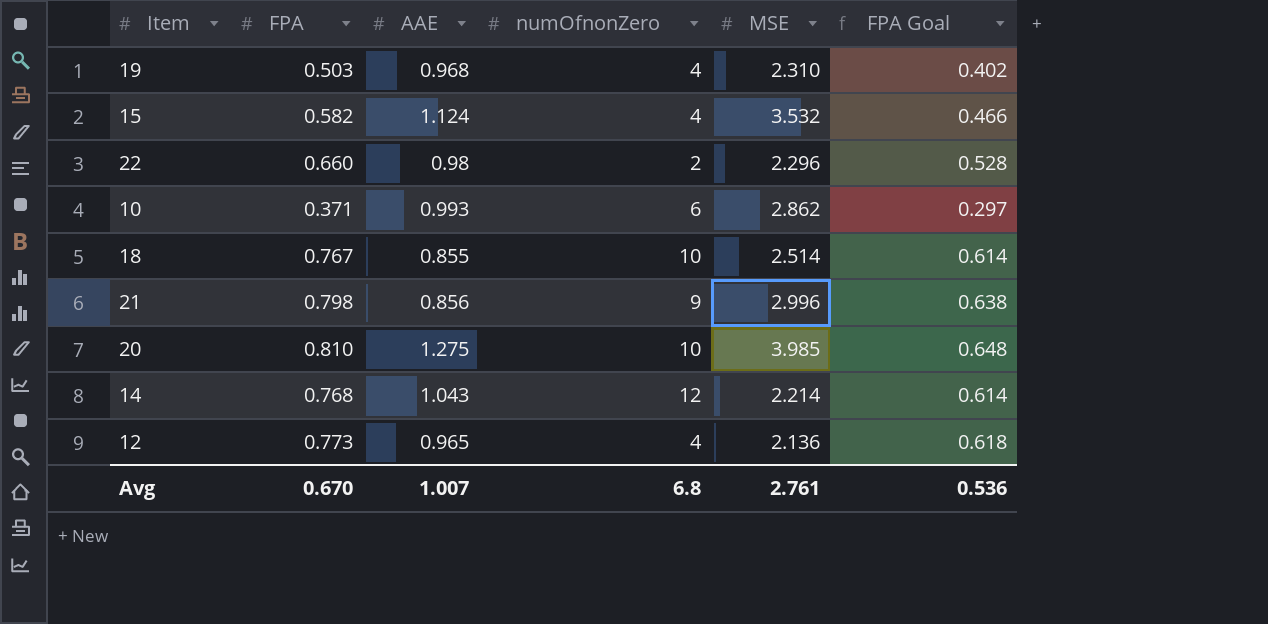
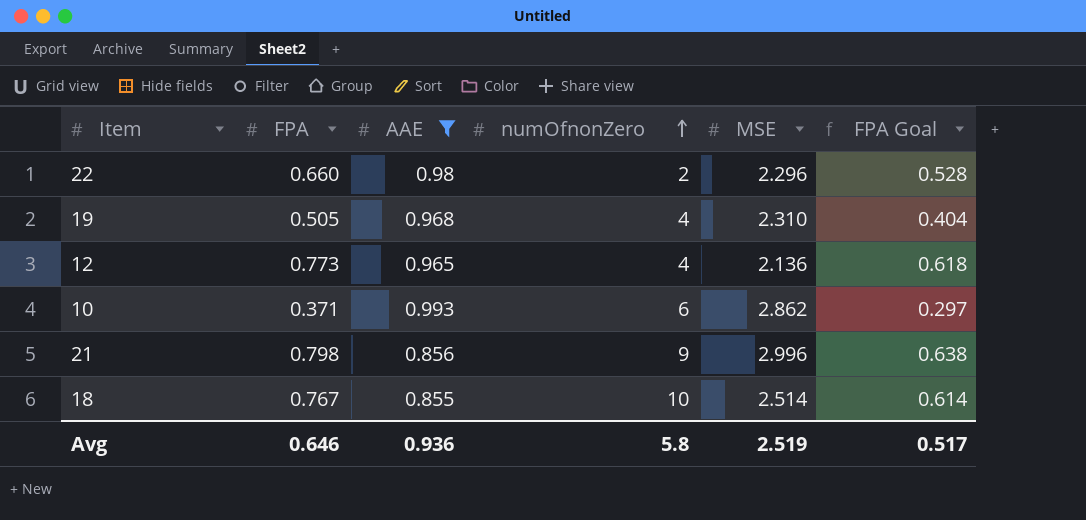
filter: none -> AAE <= 0.993
row order: none -> numOfnonZero ascending
19 | FPA: 0.503 -> 0.505
19 | FPA Goal: 0.402 -> 0.404
Avg | FPA: 0.670 -> 0.646
Avg | AAE: 1.007 -> 0.936
Avg | numOfnonZero: 6.8 -> 5.8
Avg | MSE: 2.761 -> 2.519
Avg | FPA Goal: 0.536 -> 0.517

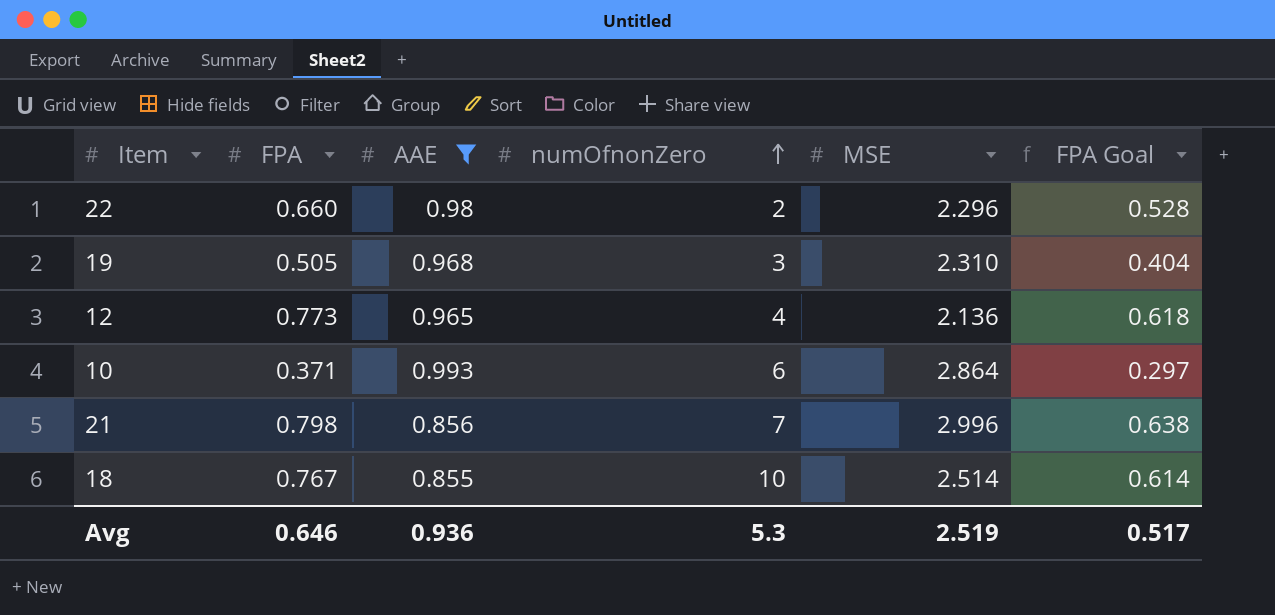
19 | numOfnonZero: 4 -> 3
10 | MSE: 2.862 -> 2.864
21 | numOfnonZero: 9 -> 7
Avg | numOfnonZero: 5.8 -> 5.3

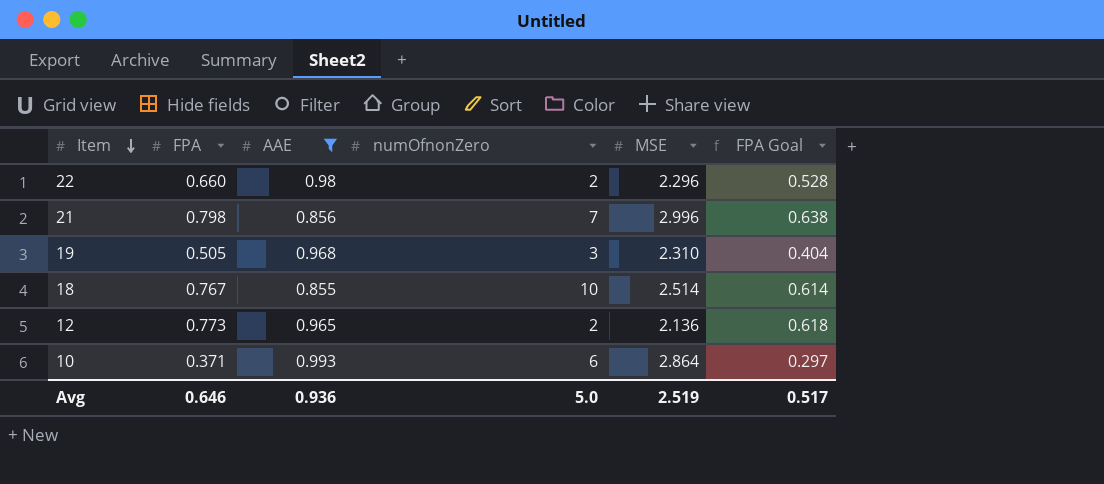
row order: numOfnonZero ascending -> Item descending
12 | numOfnonZero: 4 -> 2
Avg | numOfnonZero: 5.3 -> 5.0

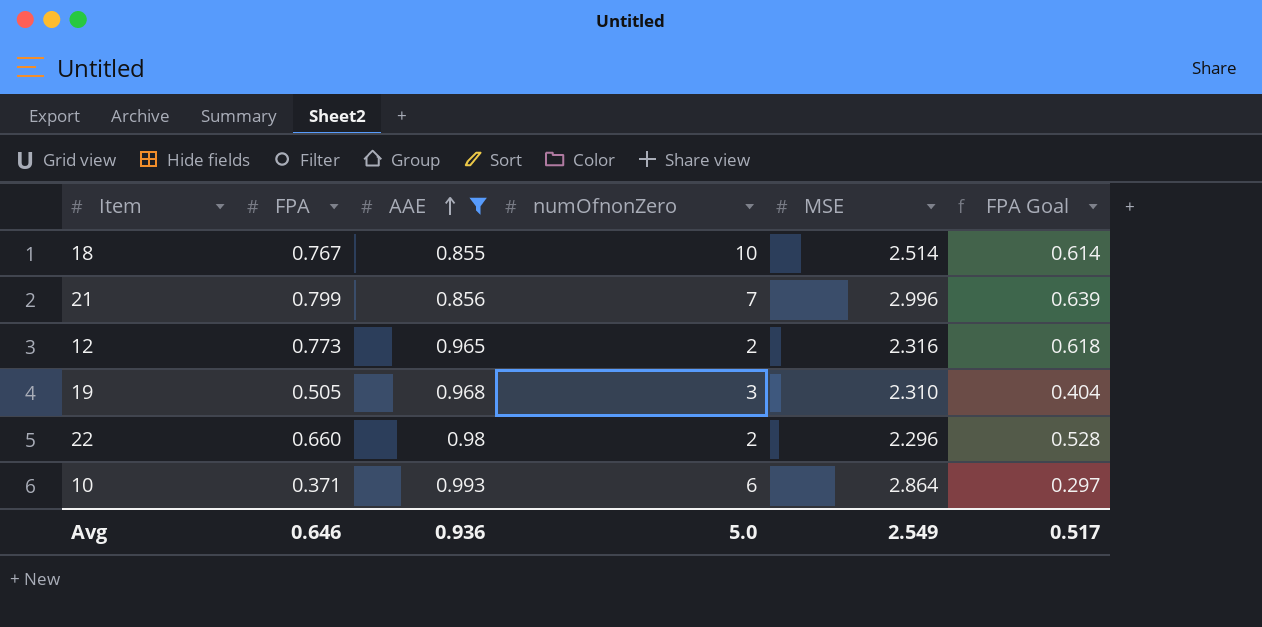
row order: Item descending -> AAE ascending
21 | FPA: 0.798 -> 0.799
21 | FPA Goal: 0.638 -> 0.639
12 | MSE: 2.136 -> 2.316
Avg | MSE: 2.519 -> 2.549

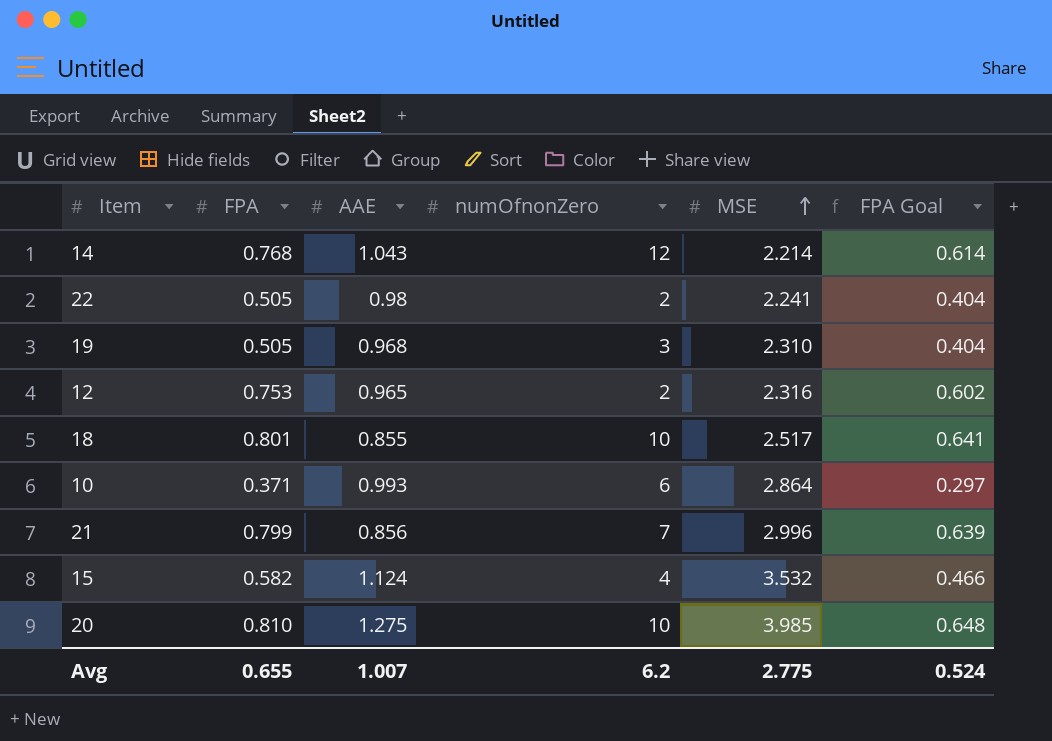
filter: AAE <= 0.993 -> none
row order: AAE ascending -> MSE ascending
22 | FPA: 0.660 -> 0.505
22 | MSE: 2.296 -> 2.241
22 | FPA Goal: 0.528 -> 0.404
12 | FPA: 0.773 -> 0.753
12 | FPA Goal: 0.618 -> 0.602
18 | FPA: 0.767 -> 0.801
18 | MSE: 2.514 -> 2.517
18 | FPA Goal: 0.614 -> 0.641
Avg | FPA: 0.646 -> 0.655
Avg | AAE: 0.936 -> 1.007
Avg | numOfnonZero: 5.0 -> 6.2
Avg | MSE: 2.549 -> 2.775
Avg | FPA Goal: 0.517 -> 0.524

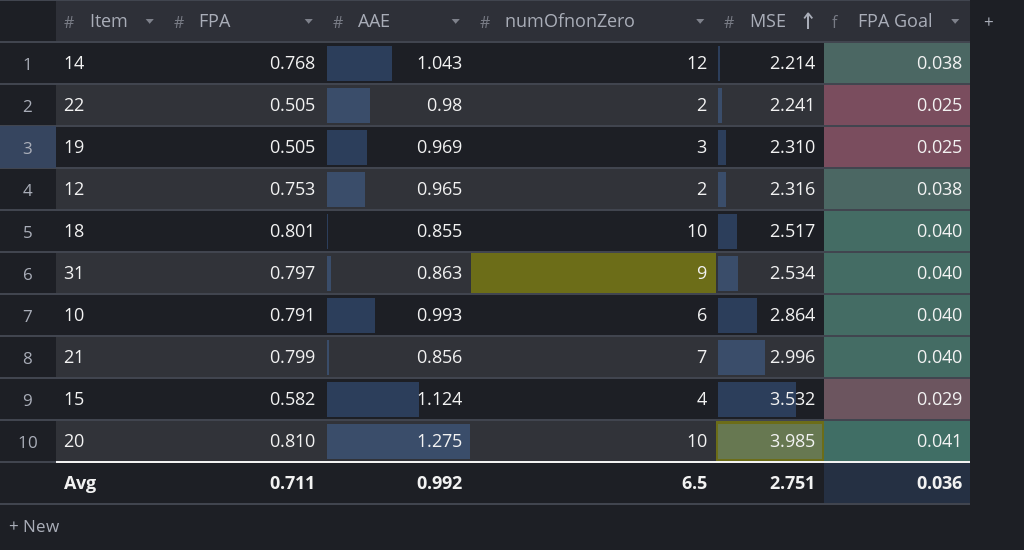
column FPA Goal | formula: [FPA] * 0.8 -> [FPA] * 0.05
19 | AAE: 0.968 -> 0.969
row 31: none -> 0.797 | 0.863 | 9 | 2.534 | 0.040
10 | FPA: 0.371 -> 0.791
Avg | FPA: 0.655 -> 0.711
Avg | AAE: 1.007 -> 0.992
Avg | numOfnonZero: 6.2 -> 6.5
Avg | MSE: 2.775 -> 2.751
Avg | FPA Goal: 0.524 -> 0.036

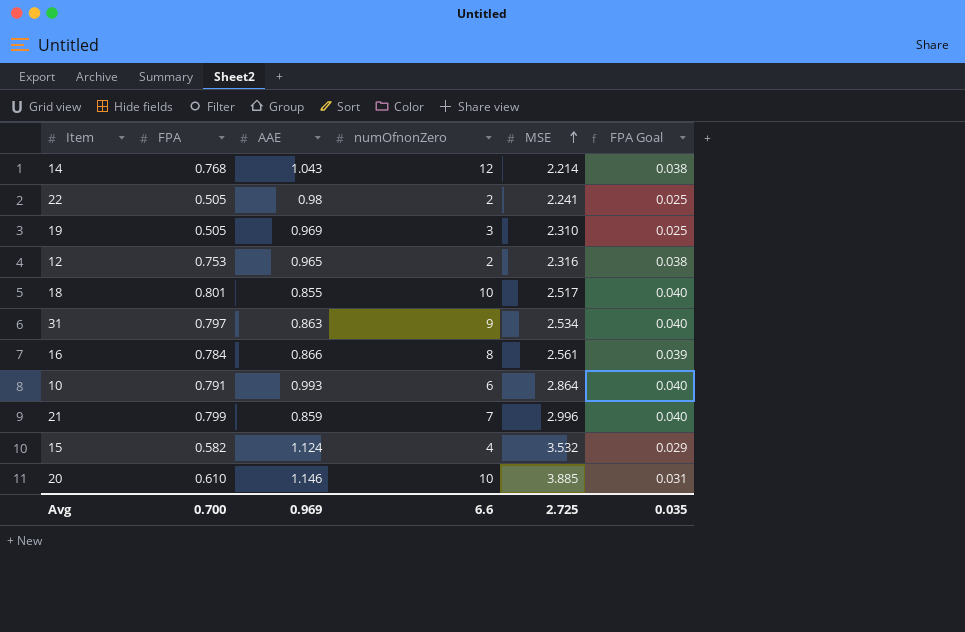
row 16: none -> 0.784 | 0.866 | 8 | 2.561 | 0.039
21 | AAE: 0.856 -> 0.859
20 | FPA: 0.810 -> 0.610
20 | AAE: 1.275 -> 1.146
20 | MSE: 3.985 -> 3.885
20 | FPA Goal: 0.041 -> 0.031
Avg | FPA: 0.711 -> 0.700
Avg | AAE: 0.992 -> 0.969
Avg | numOfnonZero: 6.5 -> 6.6
Avg | MSE: 2.751 -> 2.725
Avg | FPA Goal: 0.036 -> 0.035

